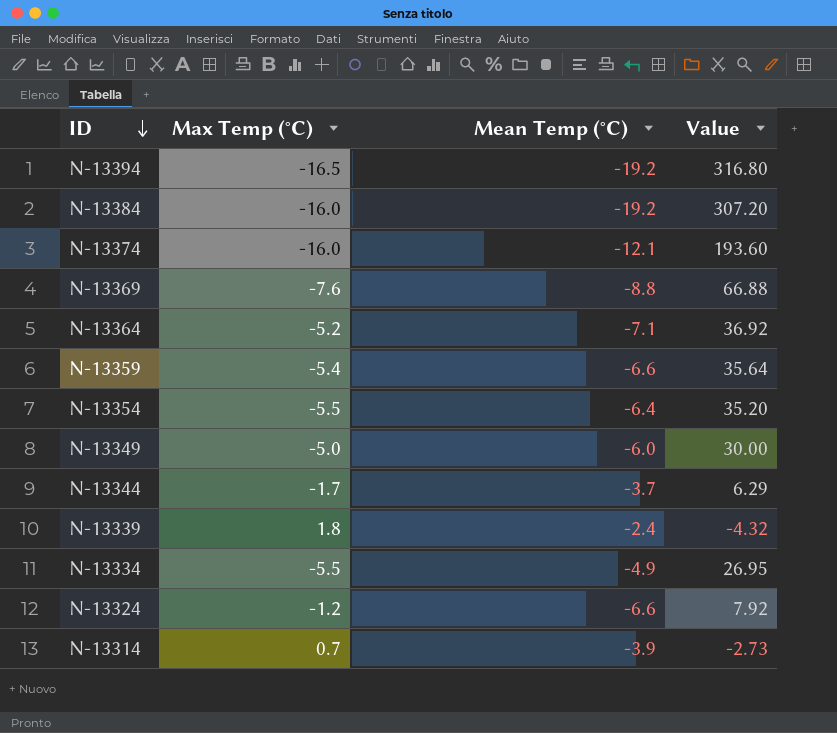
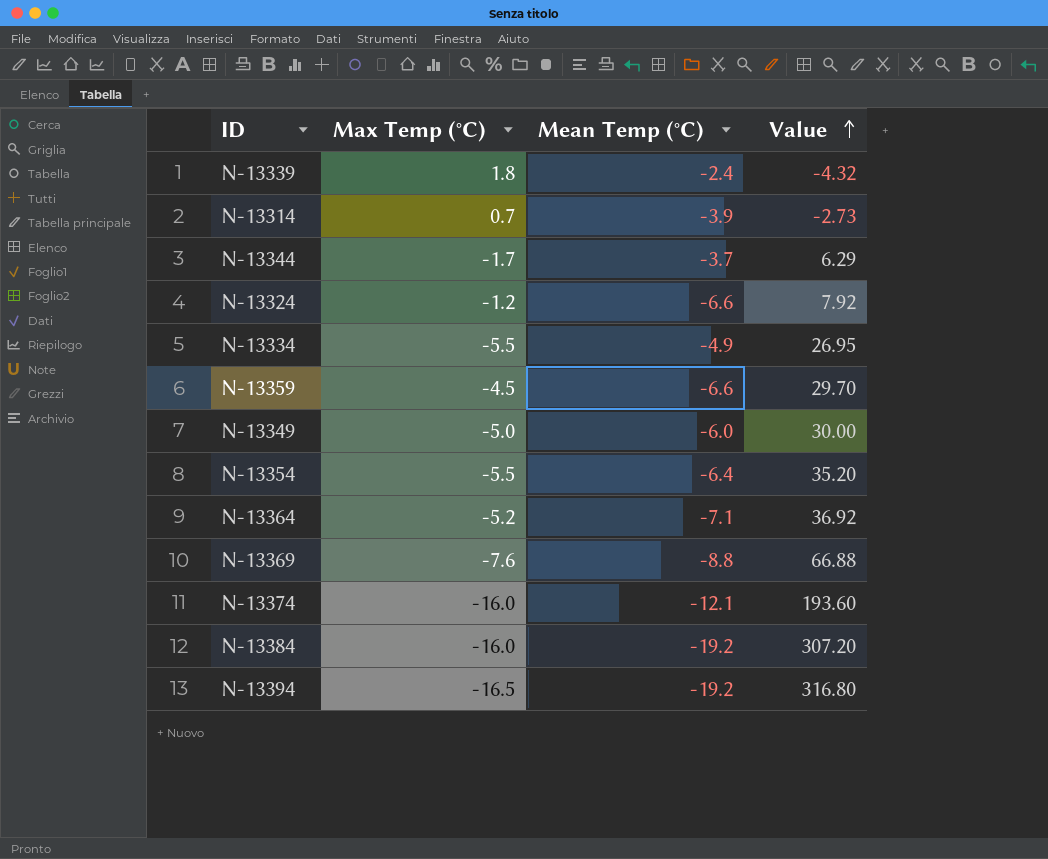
row order: ID descending -> Value ascending
N-13359 | Max Temp (°C): -5.4 -> -4.5
N-13359 | Value: 35.64 -> 29.70

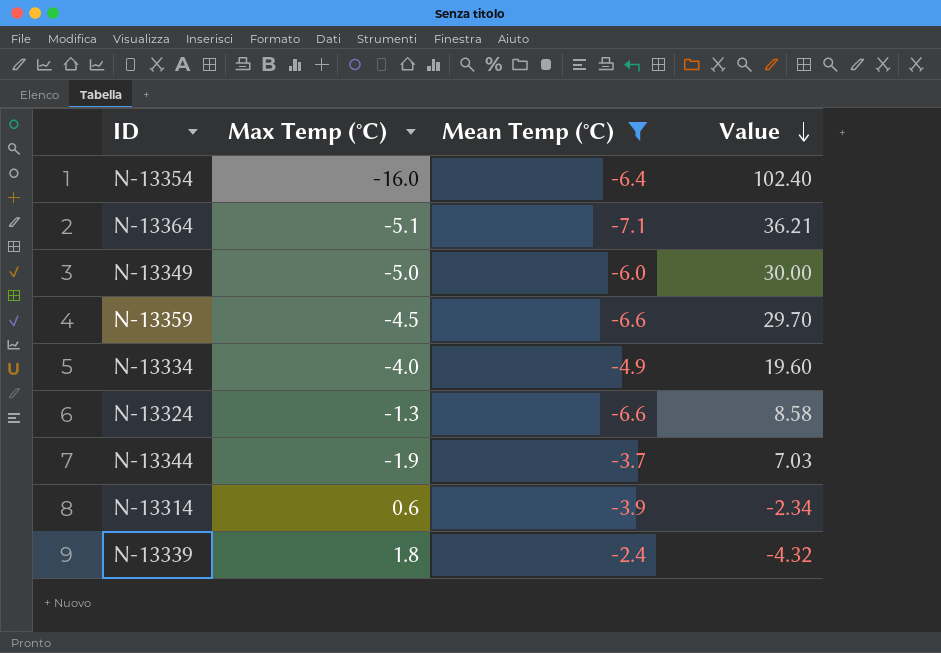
filter: none -> Mean Temp (°C) >= -7.1
row order: Value ascending -> Value descending
N-13354 | Max Temp (°C): -5.5 -> -16.0
N-13354 | Value: 35.20 -> 102.40
N-13364 | Max Temp (°C): -5.2 -> -5.1
N-13364 | Value: 36.92 -> 36.21
N-13334 | Max Temp (°C): -5.5 -> -4.0
N-13334 | Value: 26.95 -> 19.60
N-13324 | Max Temp (°C): -1.2 -> -1.3
N-13324 | Value: 7.92 -> 8.58
N-13344 | Max Temp (°C): -1.7 -> -1.9
N-13344 | Value: 6.29 -> 7.03
N-13314 | Max Temp (°C): 0.7 -> 0.6
N-13314 | Value: -2.73 -> -2.34

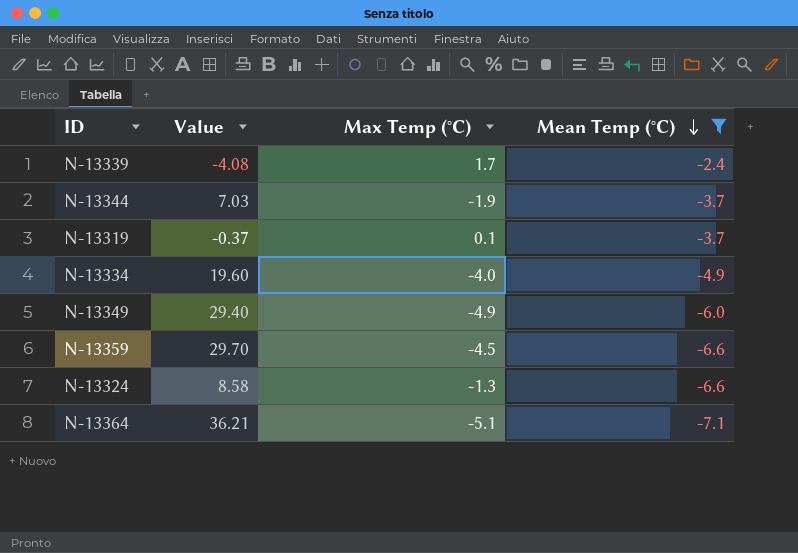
row order: Value descending -> Mean Temp (°C) descending
column Value | position: 4 -> 2
row N-13354: -16.0 | -6.4 | 102.40 -> none
row N-13314: 0.6 | -3.9 | -2.34 -> none
N-13339 | Value: -4.32 -> -4.08
N-13339 | Max Temp (°C): 1.8 -> 1.7
row N-13319: none -> -0.37 | 0.1 | -3.7
N-13349 | Value: 30.00 -> 29.40
N-13349 | Max Temp (°C): -5.0 -> -4.9

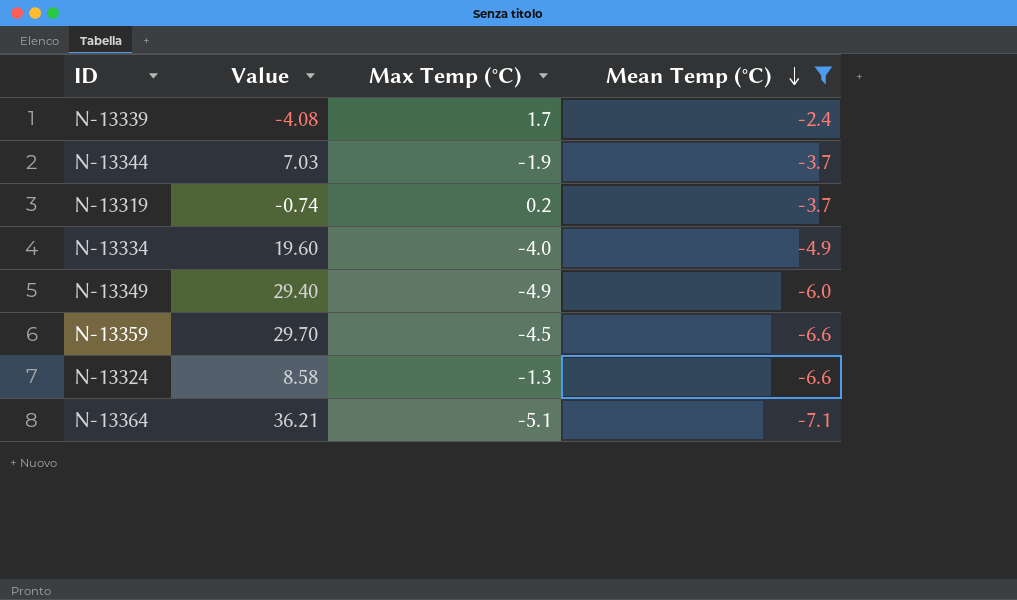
N-13319 | Value: -0.37 -> -0.74
N-13319 | Max Temp (°C): 0.1 -> 0.2

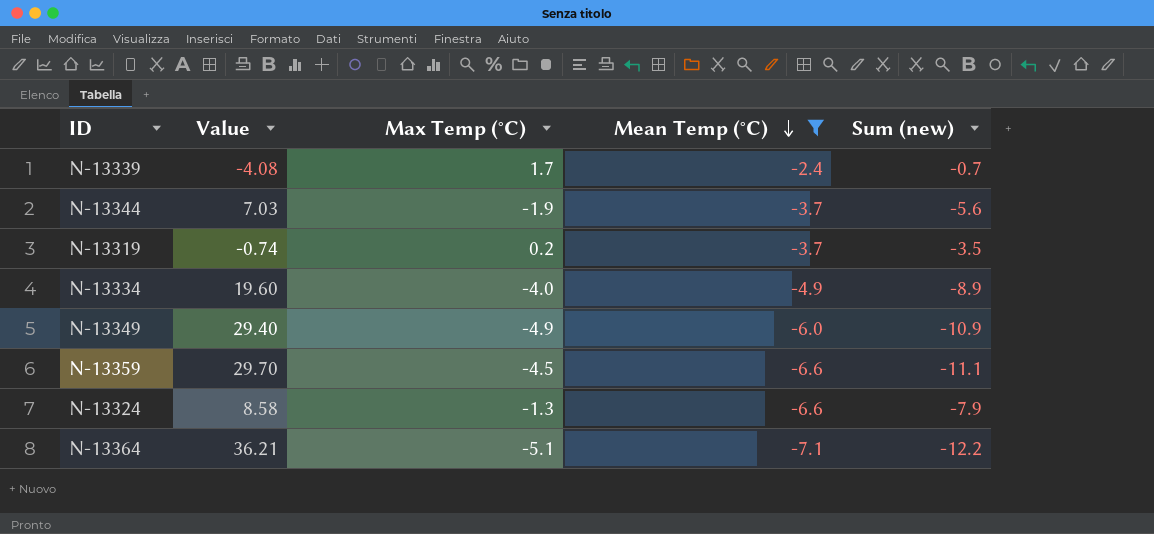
column Sum (new) | formula: none -> [Max Temp (°C)] + [Mean Temp (°C)]

